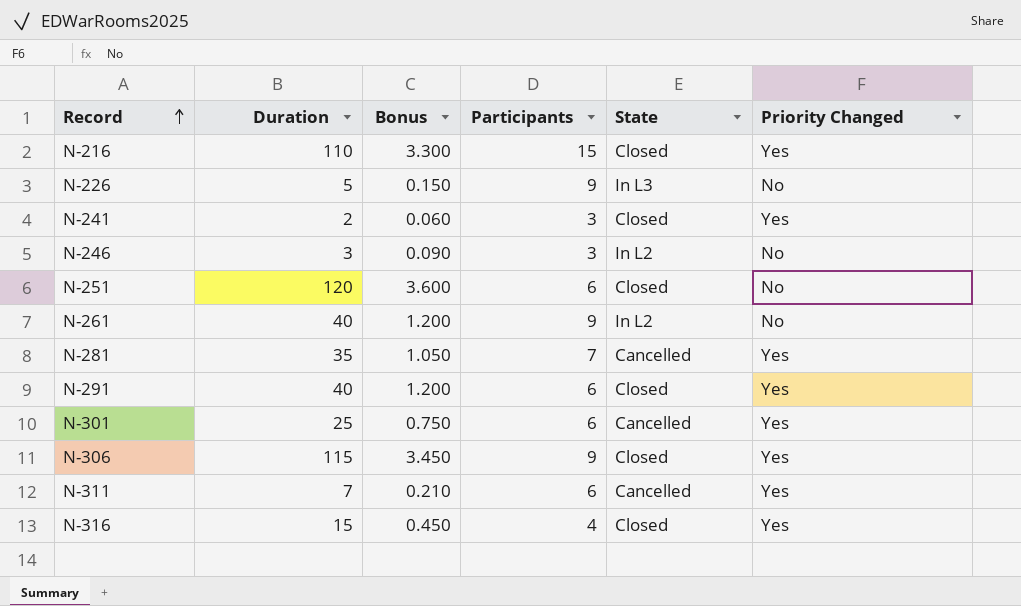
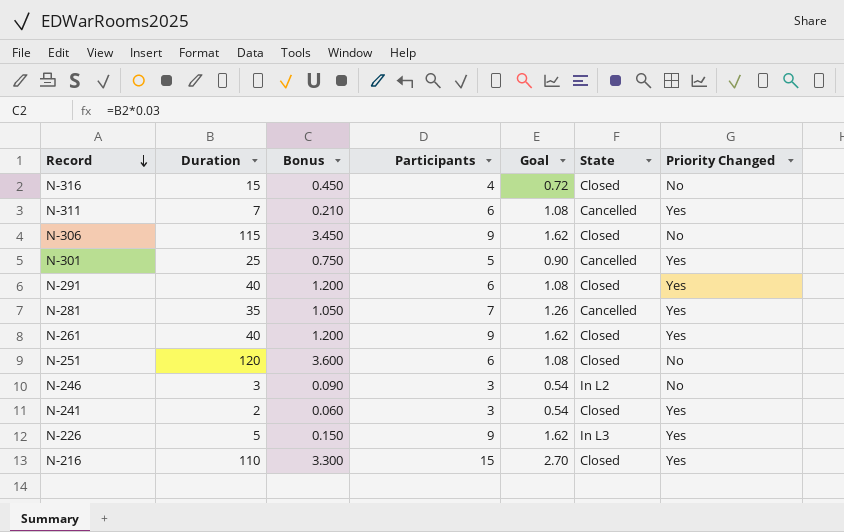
row order: Record ascending -> Record descending
column Goal | formula: none -> [Participants] * 0.18
N-316 | Priority Changed: Yes -> No
N-306 | Priority Changed: Yes -> No
N-301 | Participants: 6 -> 5
N-261 | State: In L2 -> Closed
N-261 | Priority Changed: No -> Yes
N-226 | Priority Changed: No -> Yes

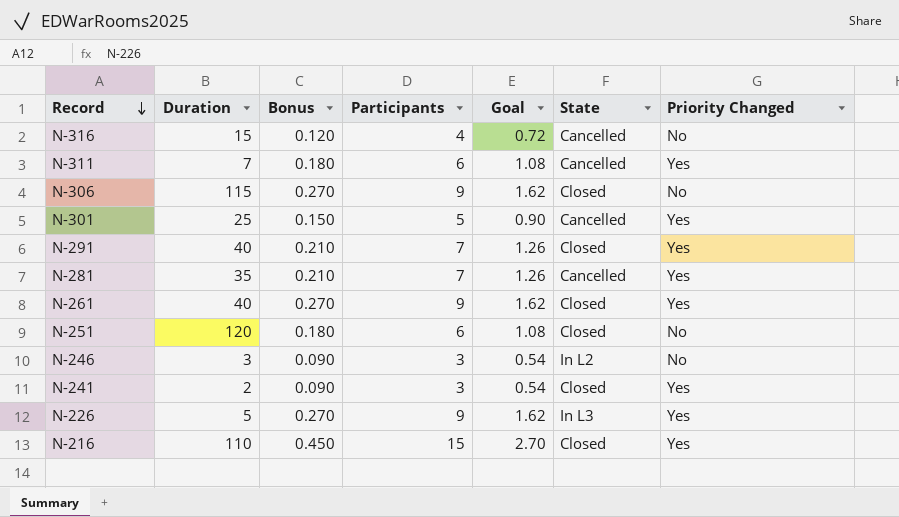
column Bonus | formula: [Duration] * 0.03 -> [Participants] * 0.03
N-316 | State: Closed -> Cancelled
N-291 | Participants: 6 -> 7
N-291 | Goal: 1.08 -> 1.26

